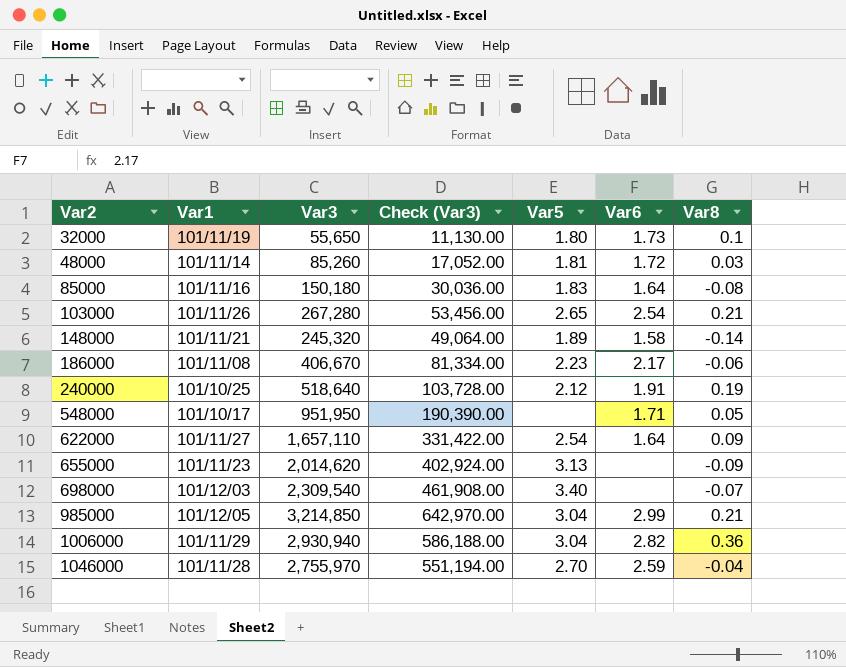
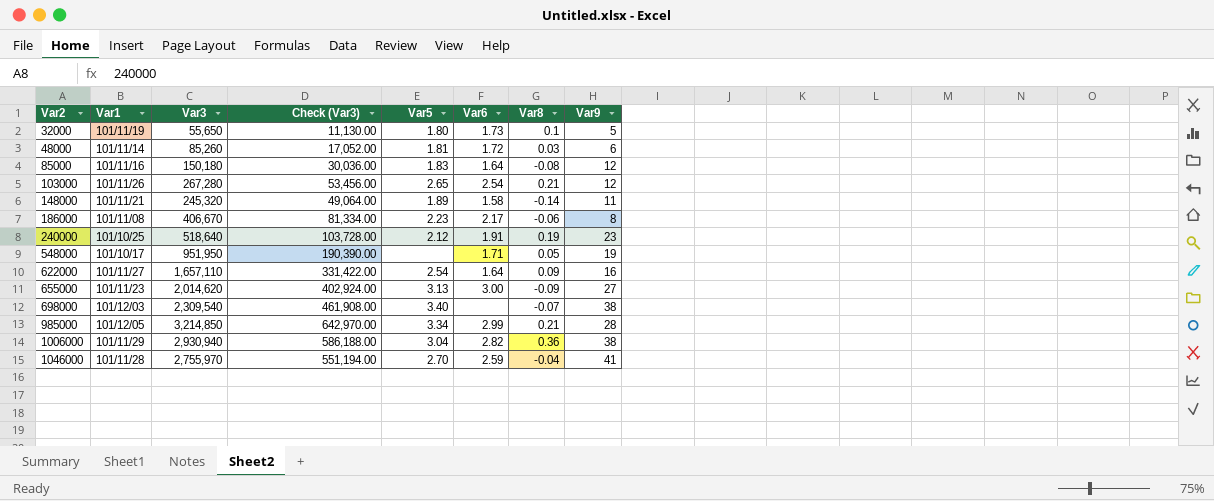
column Var9 | position: none -> 8
655000 | Var6: none -> 3.00
985000 | Var5: 3.04 -> 3.34

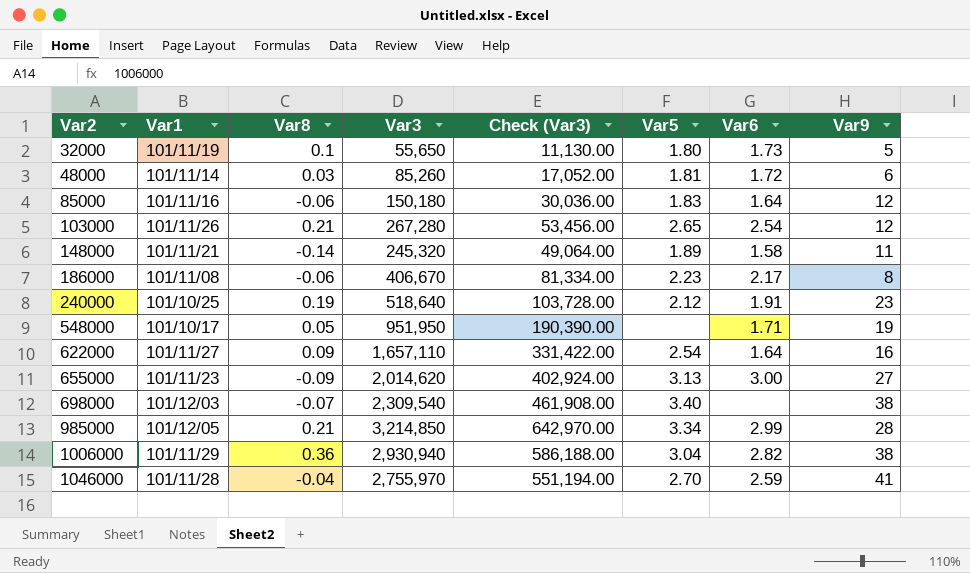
column Var8 | position: 7 -> 3
85000 | Var8: -0.08 -> -0.06

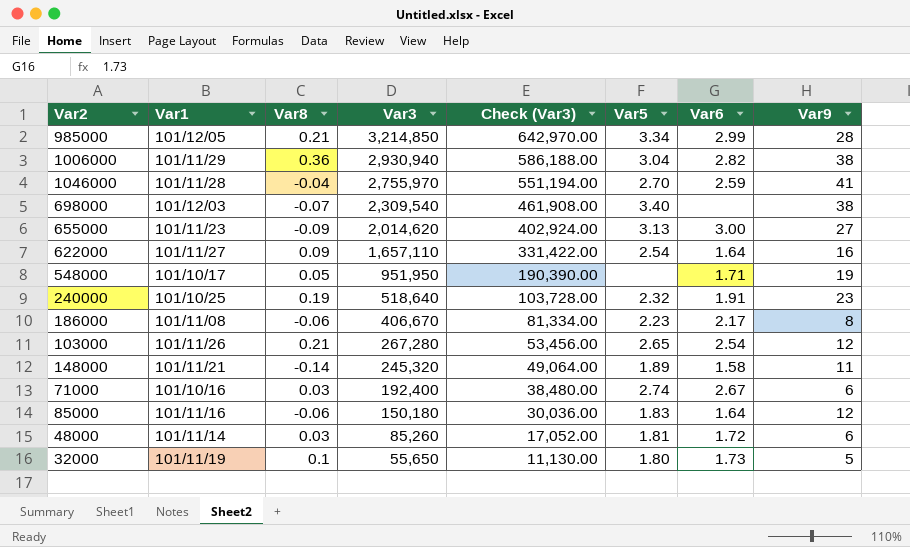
row order: Var2 ascending -> Var3 descending
240000 | Var5: 2.12 -> 2.32
row 71000: none -> 101/10/16 | 0.03 | 192,400 | 38,480.00 | 2.74 | 2.67 | 6

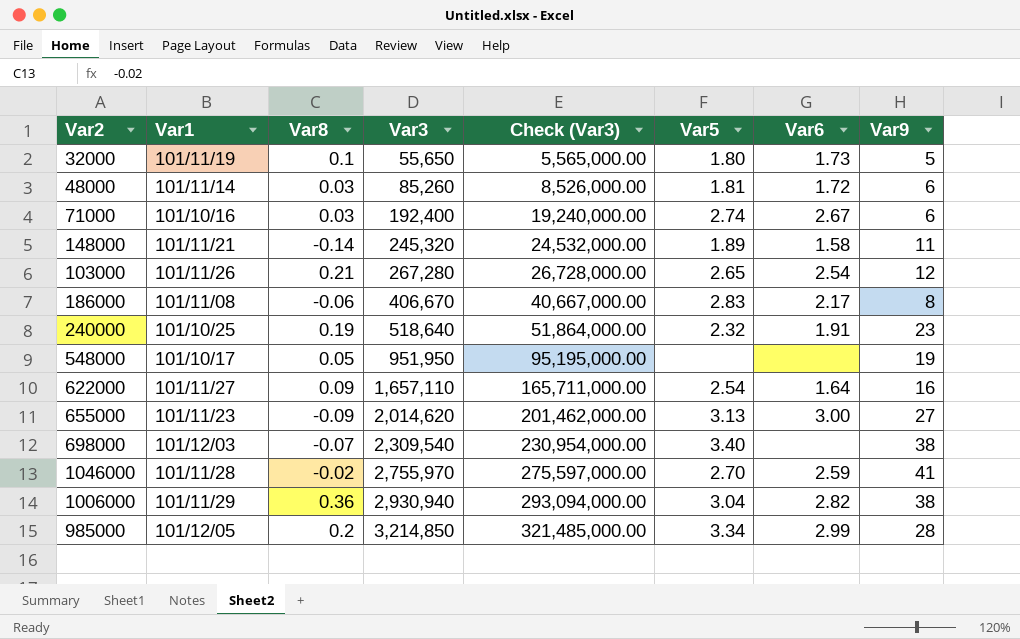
row order: Var3 descending -> Var3 ascending
column Check (Var3) | formula: [Var3] * 0.2 -> [Var3] * 100
row 85000: 101/11/16 | -0.06 | 150,180 | 30,036.00 | 1.83 | 1.64 | 12 -> none
186000 | Var5: 2.23 -> 2.83
548000 | Var6: 1.71 -> none
1046000 | Var8: -0.04 -> -0.02
985000 | Var8: 0.21 -> 0.2

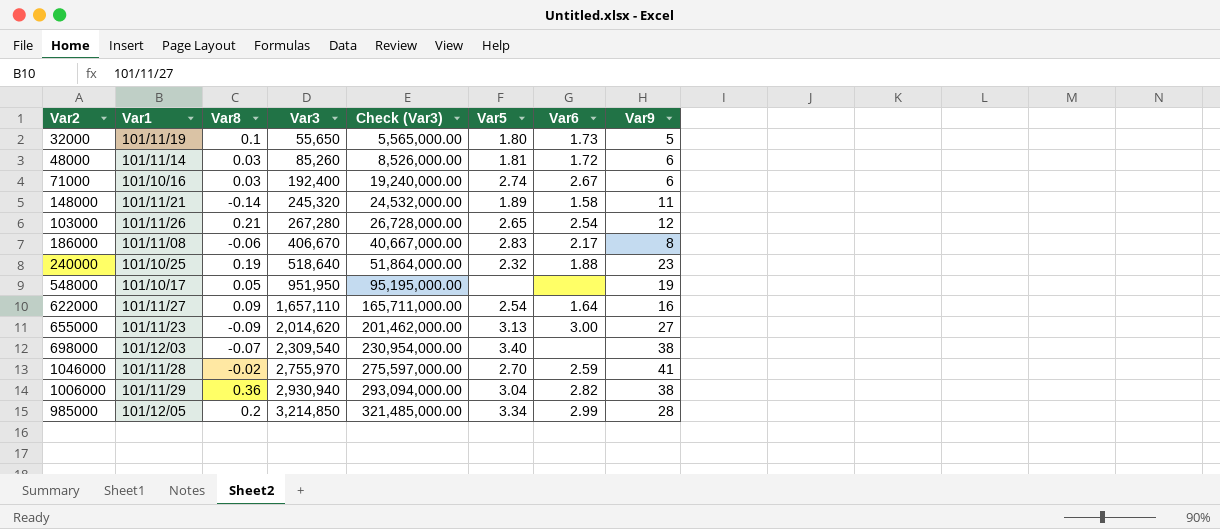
240000 | Var6: 1.91 -> 1.88

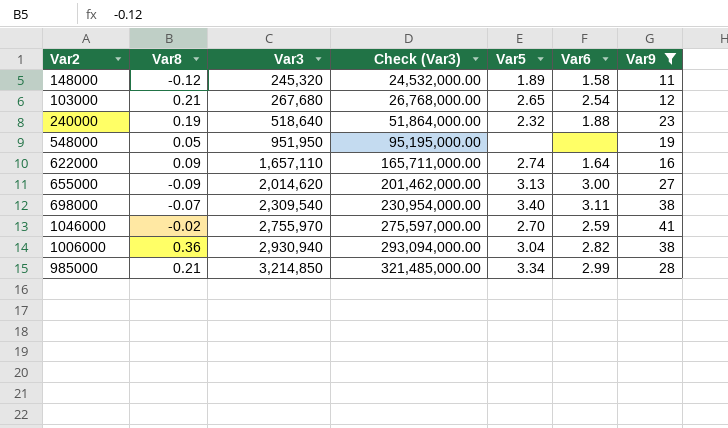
filter: none -> Var9 >= 11
column Var1 | position: 2 -> none
148000 | Var8: -0.14 -> -0.12
103000 | Var3: 267,280 -> 267,680
103000 | Check (Var3): 26,728,000.00 -> 26,768,000.00
622000 | Var5: 2.54 -> 2.74
698000 | Var6: none -> 3.11
985000 | Var8: 0.2 -> 0.21

